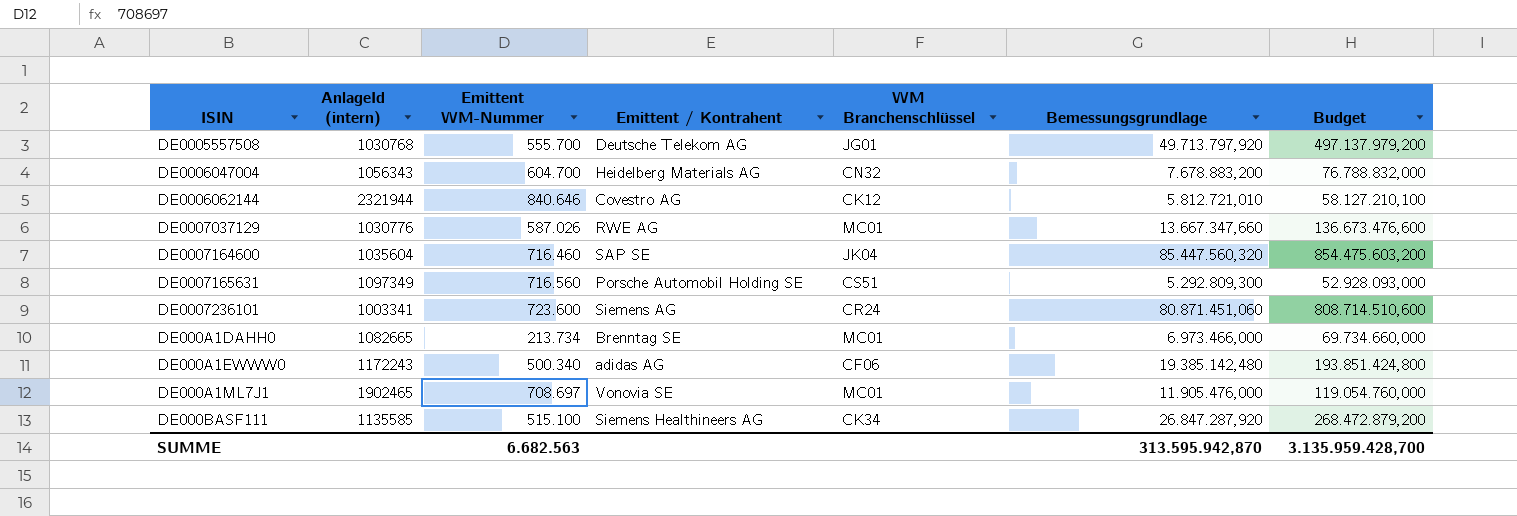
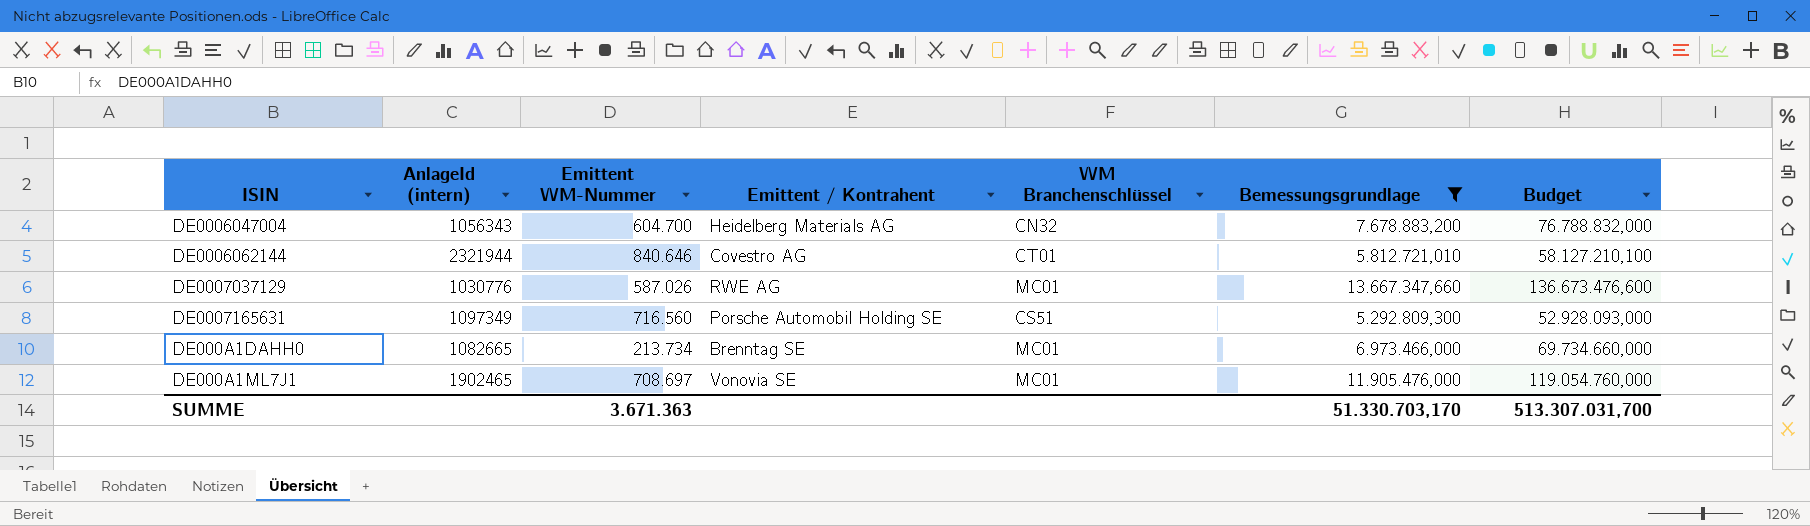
filter: none -> Bemessungsgrundlage <= 13.667.347,660
DE0006062144 | WM Branchenschlüssel: CK12 -> CT01
SUMME | Emittent WM-Nummer: 6.682.563 -> 3.671.363
SUMME | Bemessungsgrundlage: 313.595.942,870 -> 51.330.703,170
SUMME | Budget: 3.135.959.428,700 -> 513.307.031,700

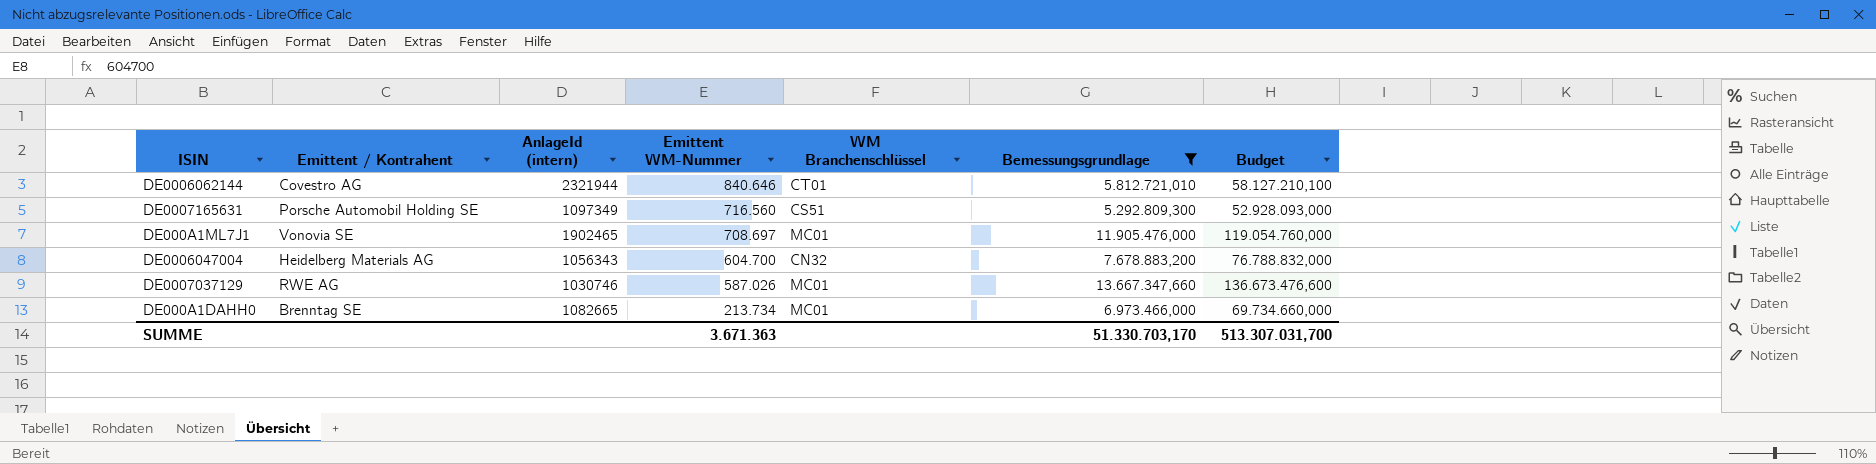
row order: none -> Emittent WM-Nummer descending
column Emittent / Kontrahent | position: 4 -> 2
DE0007037129 | AnlageId (intern): 1030776 -> 1030746

